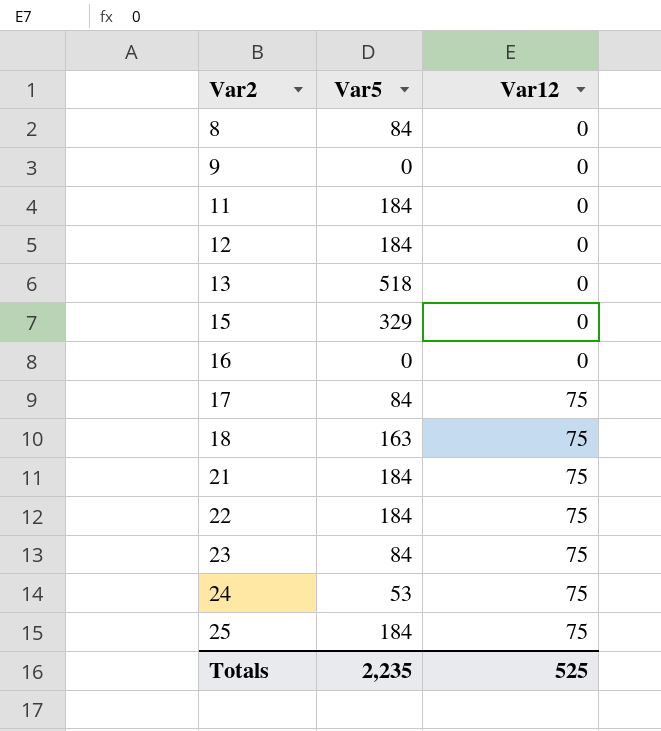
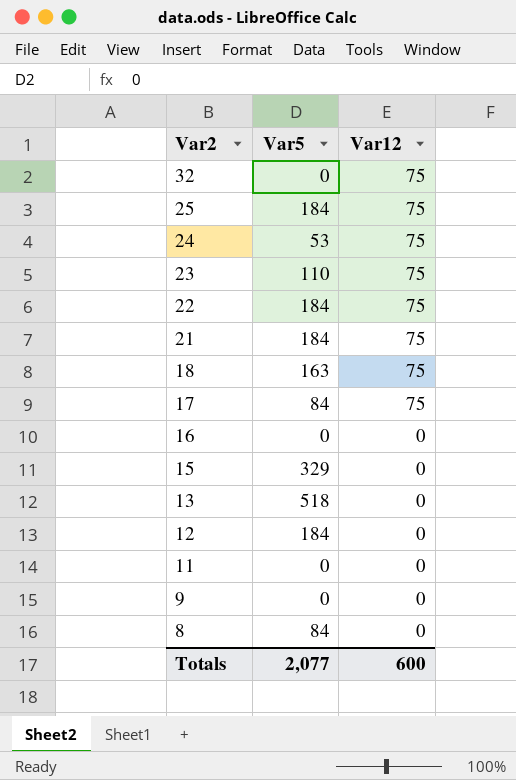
row order: Var2 ascending -> Var2 descending
row 32: none -> 0 | 75
23 | Var5: 84 -> 110
11 | Var5: 184 -> 0
Totals | Var5: 2,235 -> 2,077
Totals | Var12: 525 -> 600

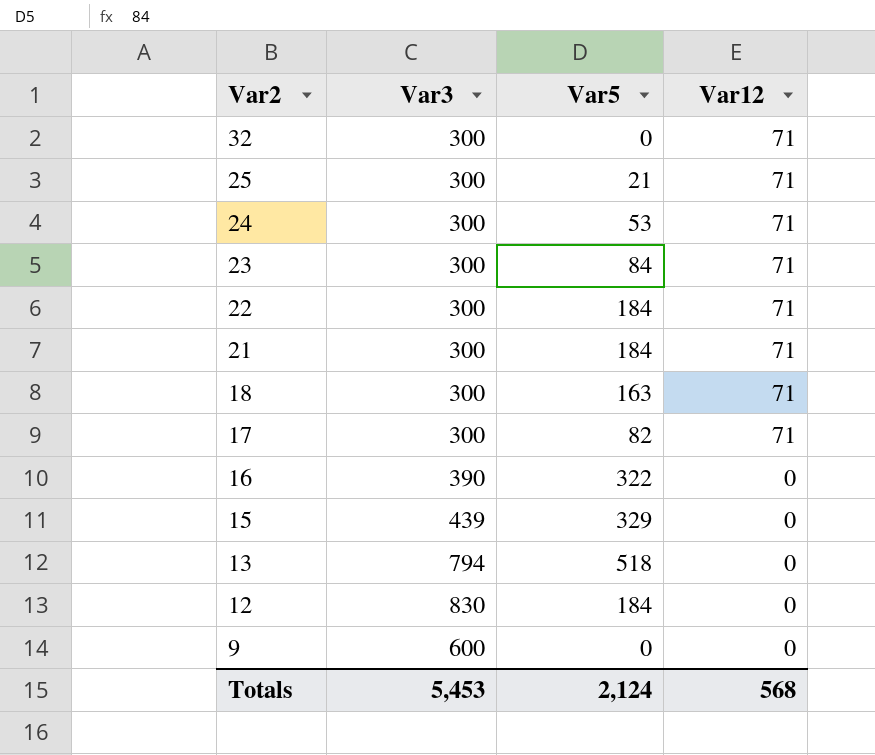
column Var3 | position: none -> 2
row 11: 0 | 0 -> none
row 8: 84 | 0 -> none
32 | Var12: 75 -> 71
25 | Var5: 184 -> 21
25 | Var12: 75 -> 71
24 | Var12: 75 -> 71
23 | Var5: 110 -> 84
23 | Var12: 75 -> 71
22 | Var12: 75 -> 71
21 | Var12: 75 -> 71
18 | Var12: 75 -> 71
17 | Var5: 84 -> 82
17 | Var12: 75 -> 71
16 | Var5: 0 -> 322
Totals | Var5: 2,077 -> 2,124
Totals | Var12: 600 -> 568

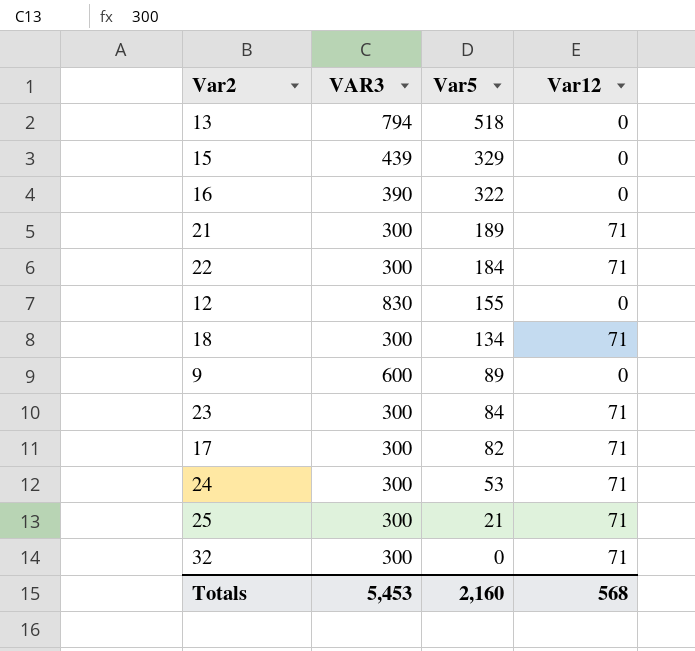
row order: Var2 descending -> Var5 descending
column name: Var3 -> VAR3
21 | Var5: 184 -> 189
12 | Var5: 184 -> 155
18 | Var5: 163 -> 134
9 | Var5: 0 -> 89
Totals | Var5: 2,124 -> 2,160

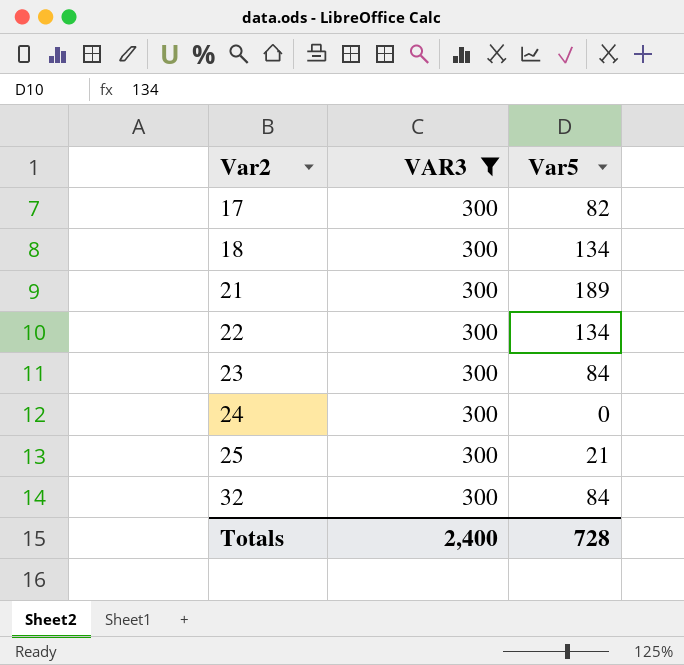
filter: none -> VAR3 = 300
row order: Var5 descending -> Var2 ascending
column Var12 | position: 4 -> none
22 | Var5: 184 -> 134
24 | Var5: 53 -> 0
32 | Var5: 0 -> 84
Totals | VAR3: 5,453 -> 2,400
Totals | Var5: 2,160 -> 728

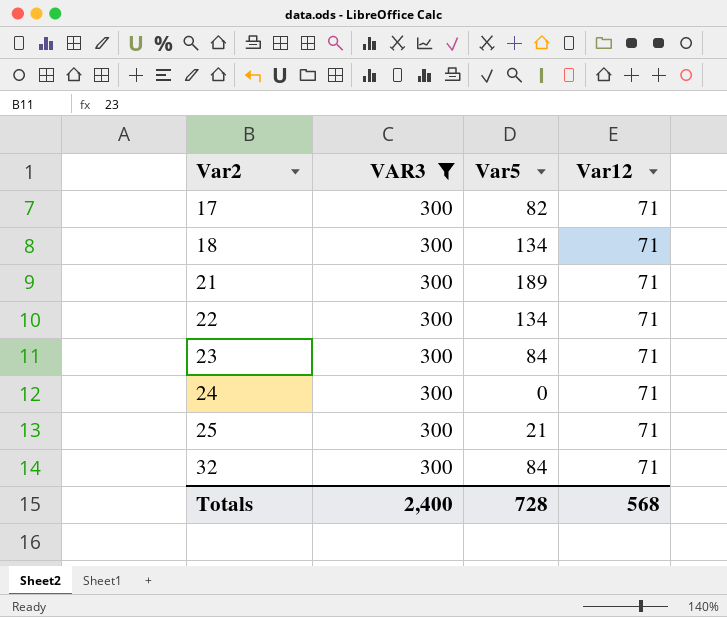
column Var12 | position: none -> 4

